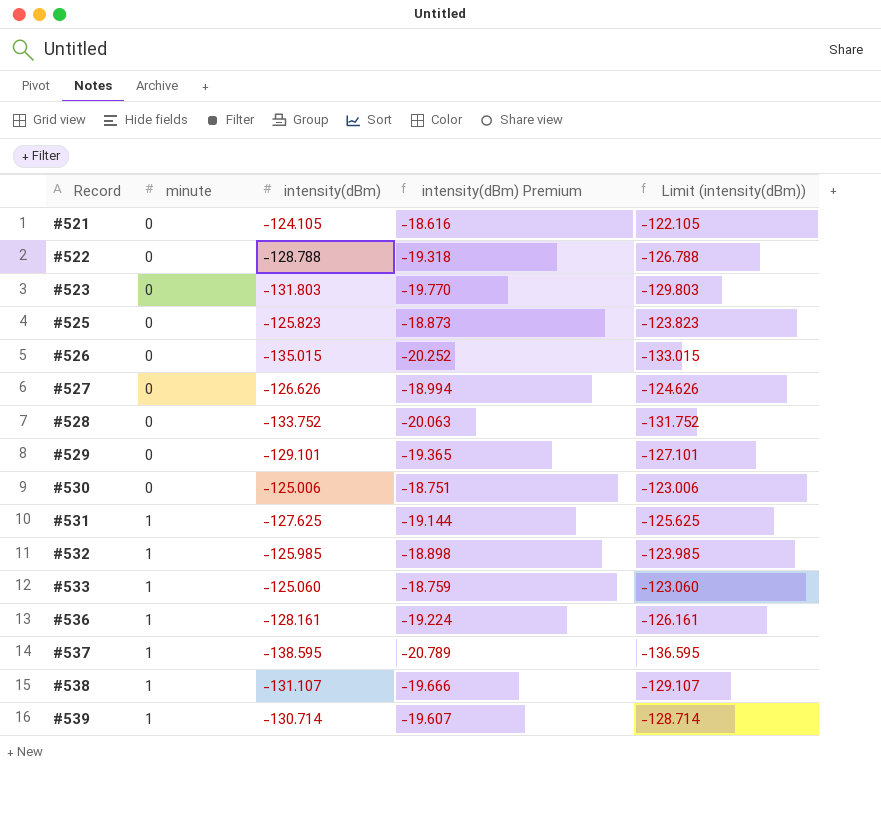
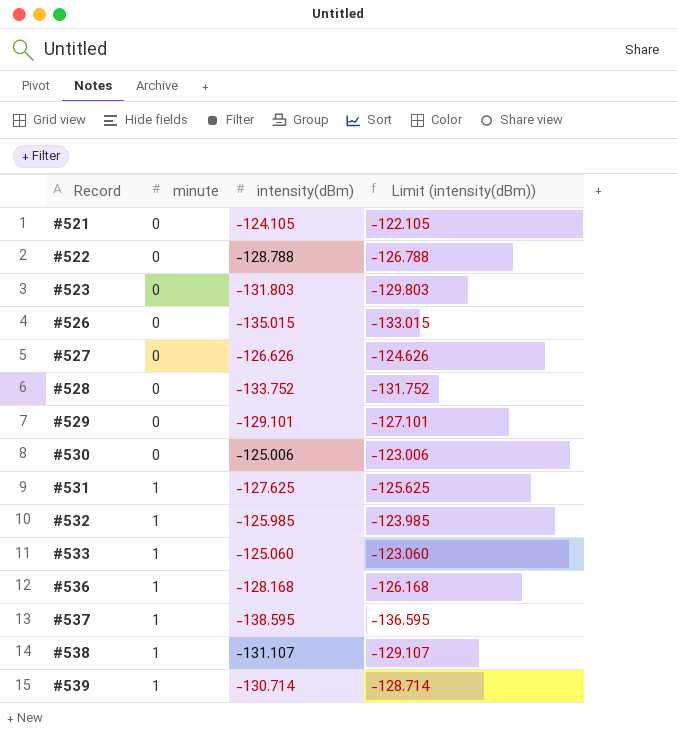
column intensity(dBm) Premium | formula: [intensity(dBm)] * 0.15 -> none
row #525: 0 | -125.823 | -18.873 | -123.823 -> none
#536 | intensity(dBm): -128.161 -> -128.168
#536 | Limit (intensity(dBm)): -126.161 -> -126.168

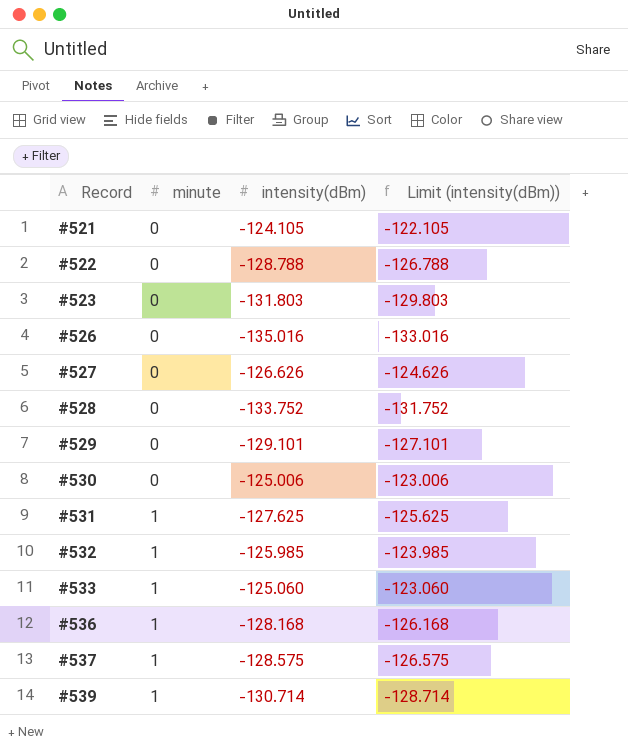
row #538: 1 | -131.107 | -129.107 -> none
#526 | intensity(dBm): -135.015 -> -135.016
#526 | Limit (intensity(dBm)): -133.015 -> -133.016
#537 | intensity(dBm): -138.595 -> -128.575
#537 | Limit (intensity(dBm)): -136.595 -> -126.575

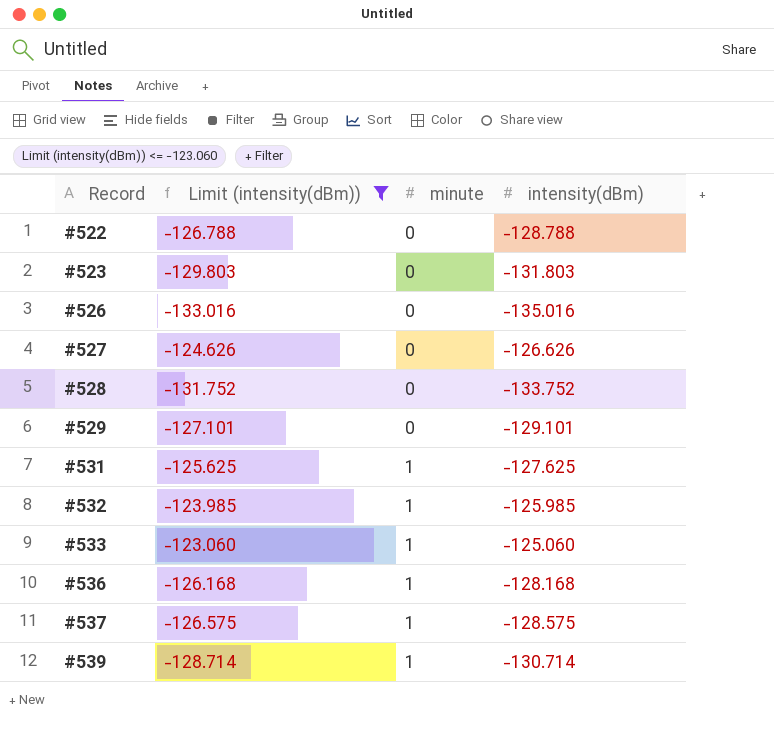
filter: none -> Limit (intensity(dBm)) <= -123.060
column Limit (intensity(dBm)) | position: 4 -> 2

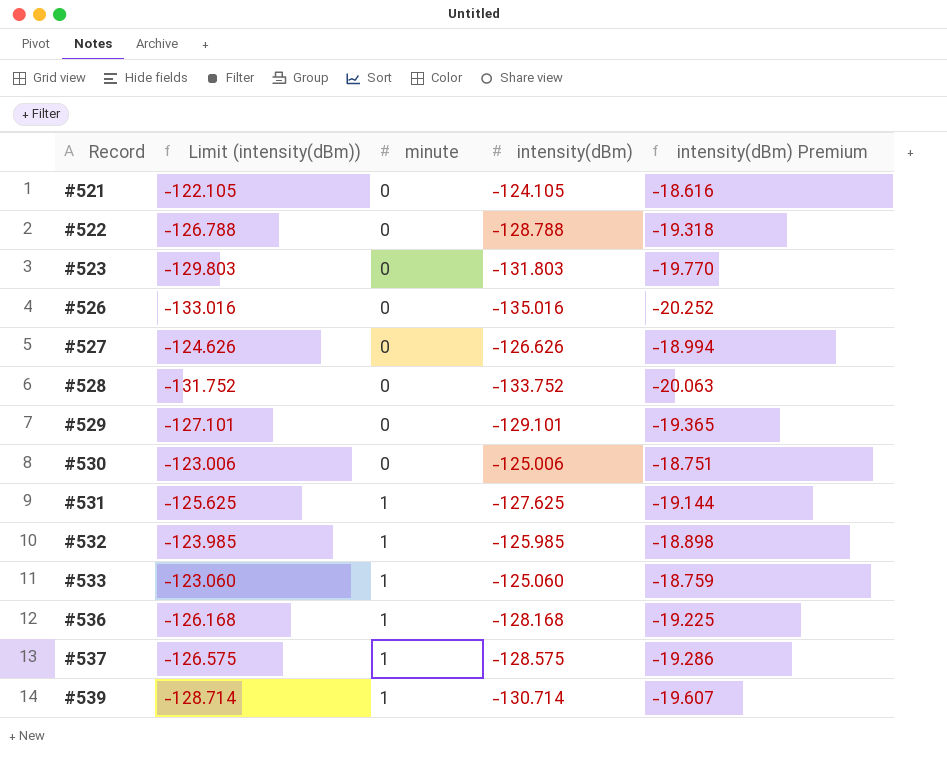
filter: Limit (intensity(dBm)) <= -123.060 -> none
column intensity(dBm) Premium | formula: none -> [intensity(dBm)] * 0.15

